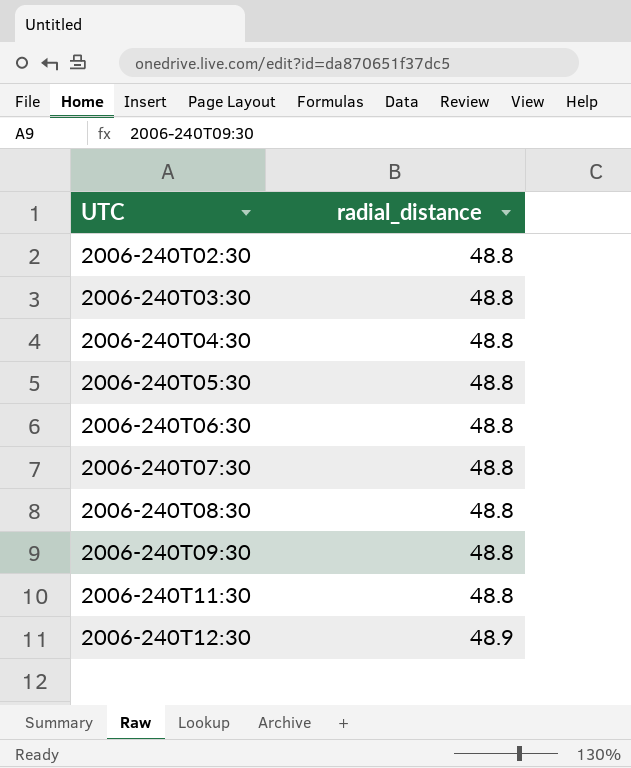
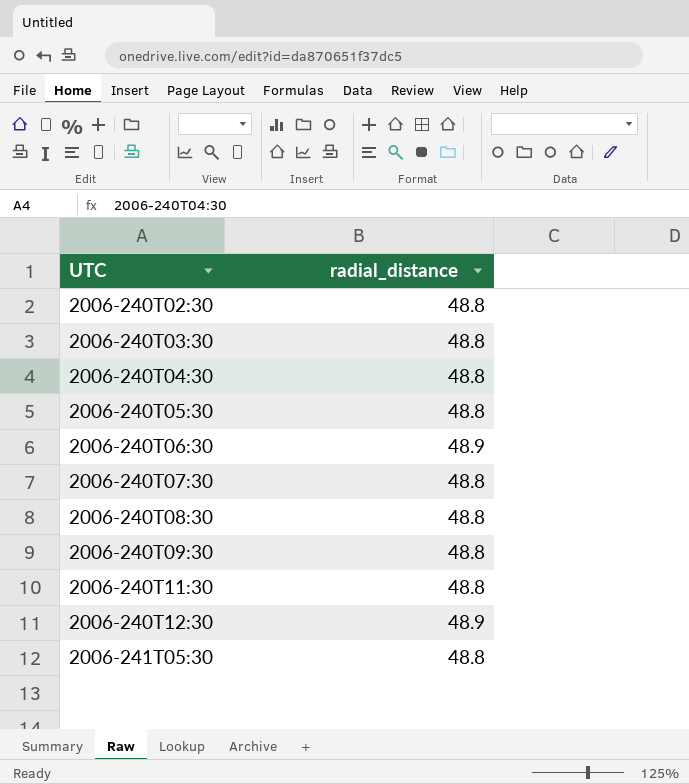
2006-240T06:30 | radial_distance: 48.8 -> 48.9
row 2006-241T05:30: none -> 48.8

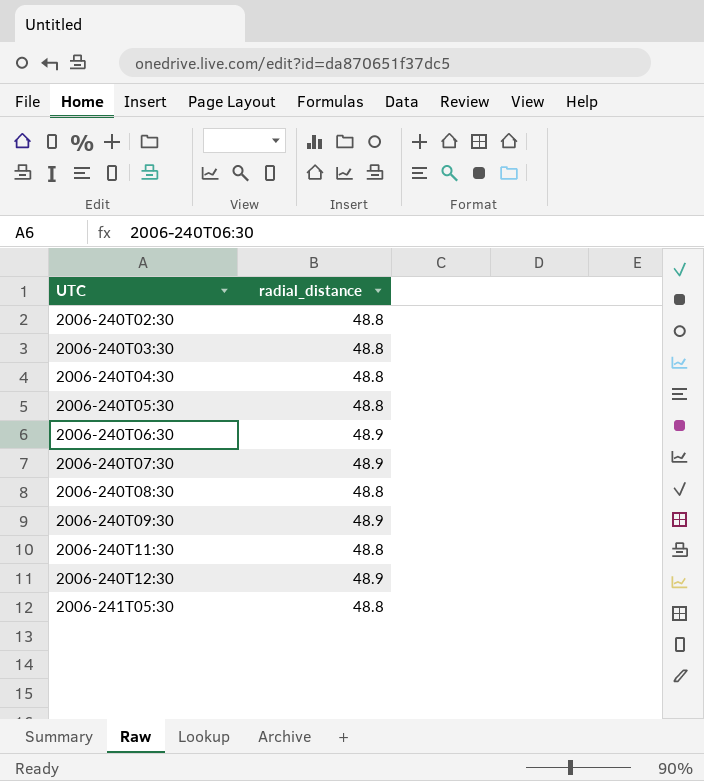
2006-240T07:30 | radial_distance: 48.8 -> 48.9
2006-240T09:30 | radial_distance: 48.8 -> 48.9

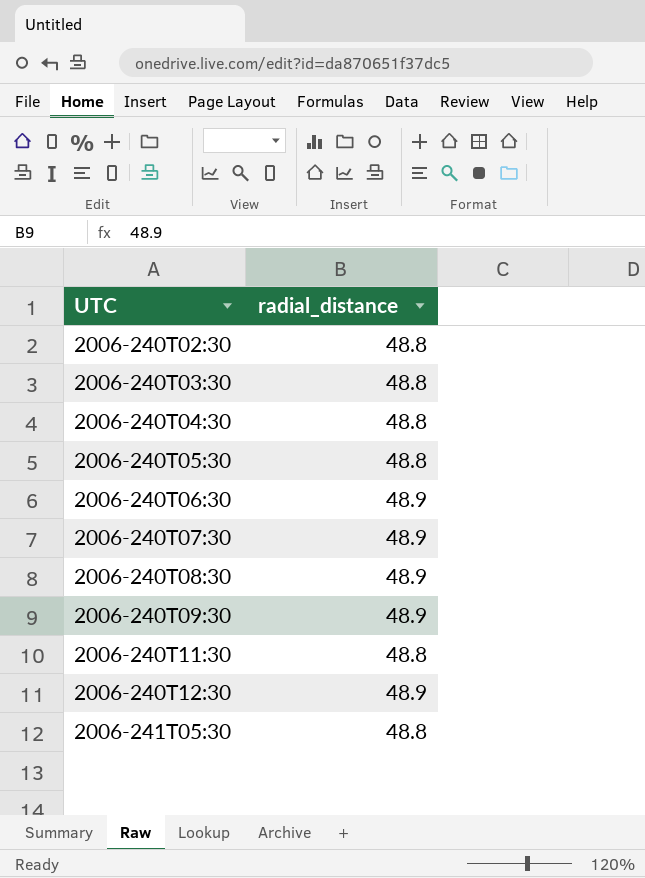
2006-240T08:30 | radial_distance: 48.8 -> 48.9

